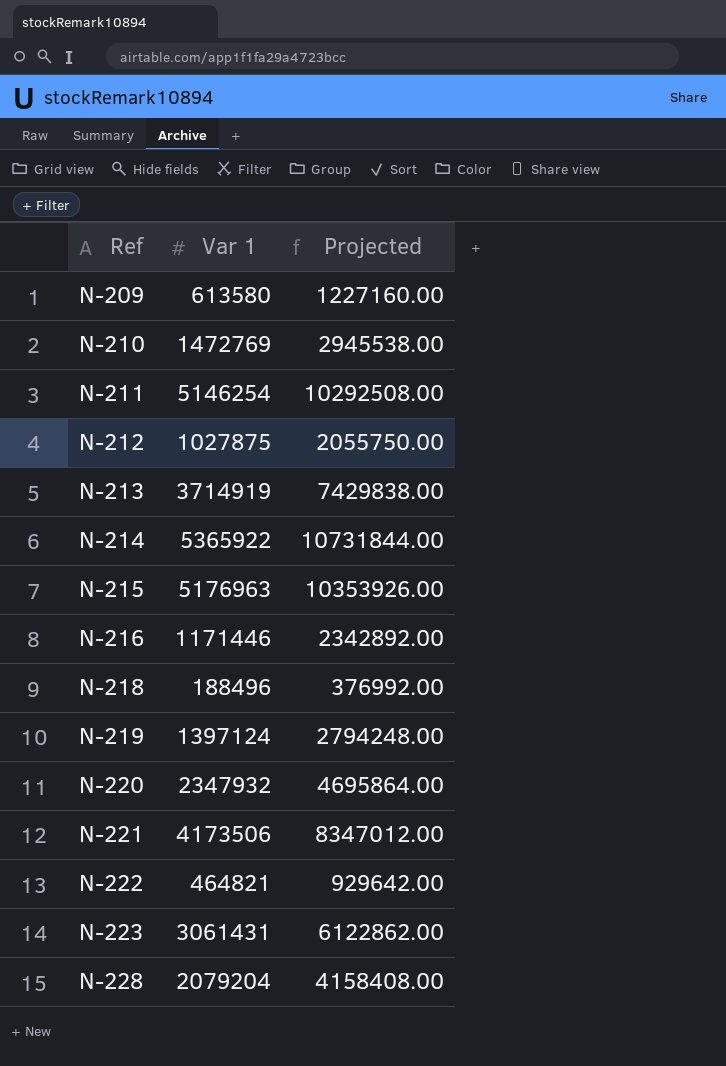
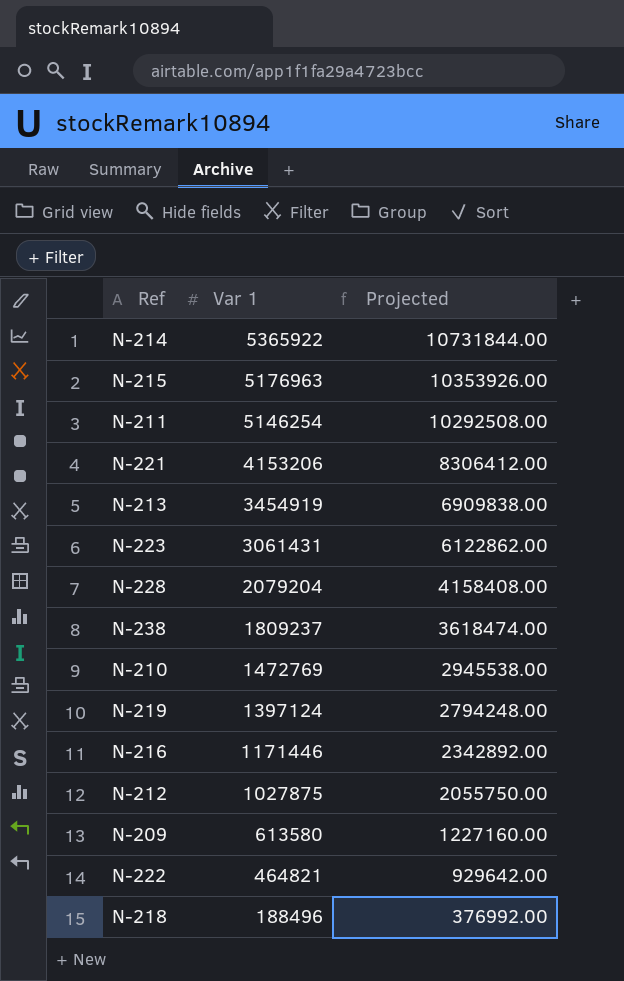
row order: Ref ascending -> Var 1 descending
row N-220: 2347932 | 4695864.00 -> none
N-221 | Var 1: 4173506 -> 4153206
N-221 | Projected: 8347012.00 -> 8306412.00
N-213 | Var 1: 3714919 -> 3454919
N-213 | Projected: 7429838.00 -> 6909838.00
row N-238: none -> 1809237 | 3618474.00

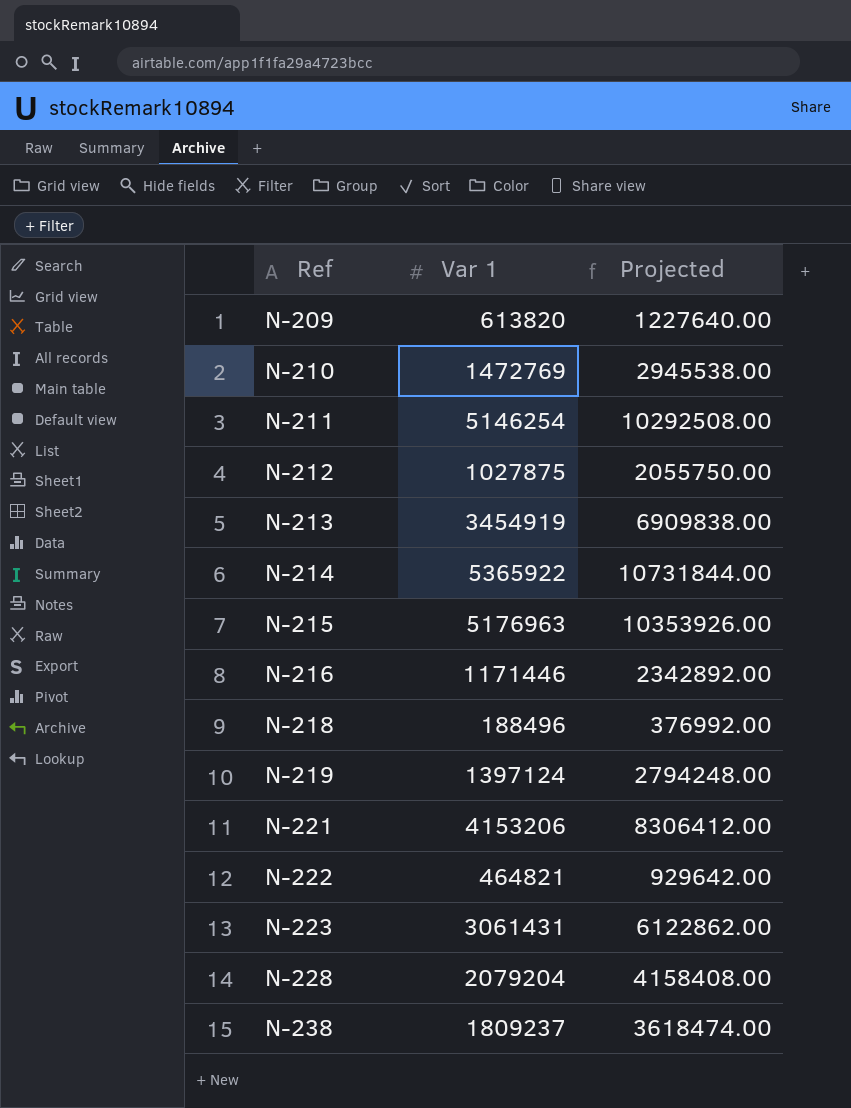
row order: Var 1 descending -> Ref ascending
N-209 | Var 1: 613580 -> 613820
N-209 | Projected: 1227160.00 -> 1227640.00

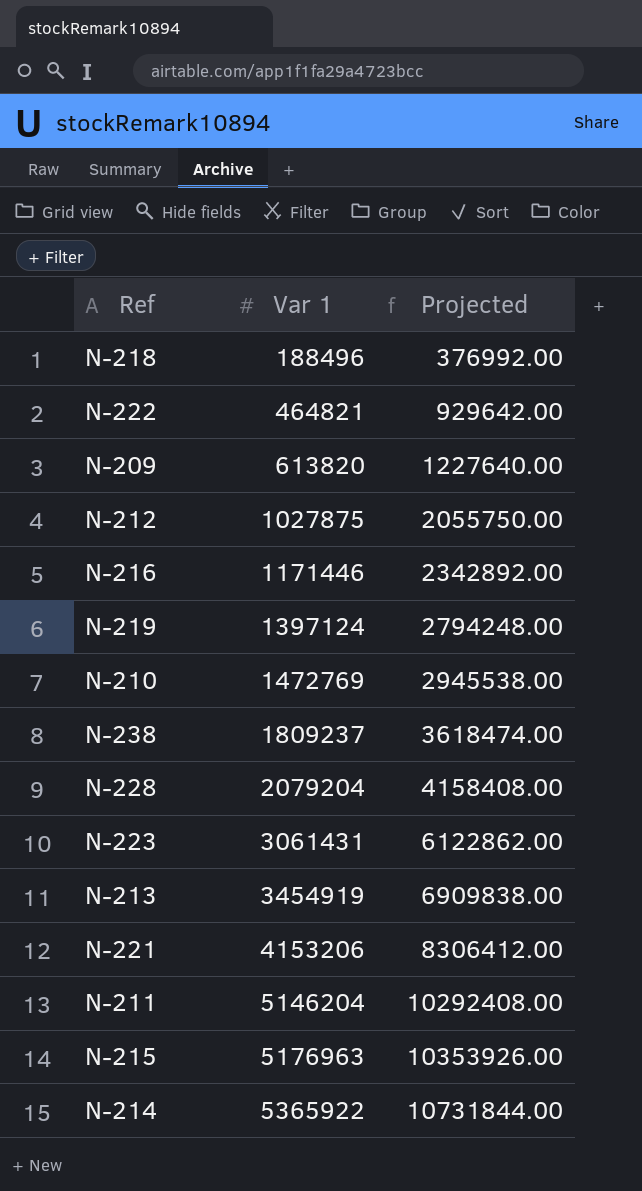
row order: Ref ascending -> Var 1 ascending
N-211 | Var 1: 5146254 -> 5146204
N-211 | Projected: 10292508.00 -> 10292408.00

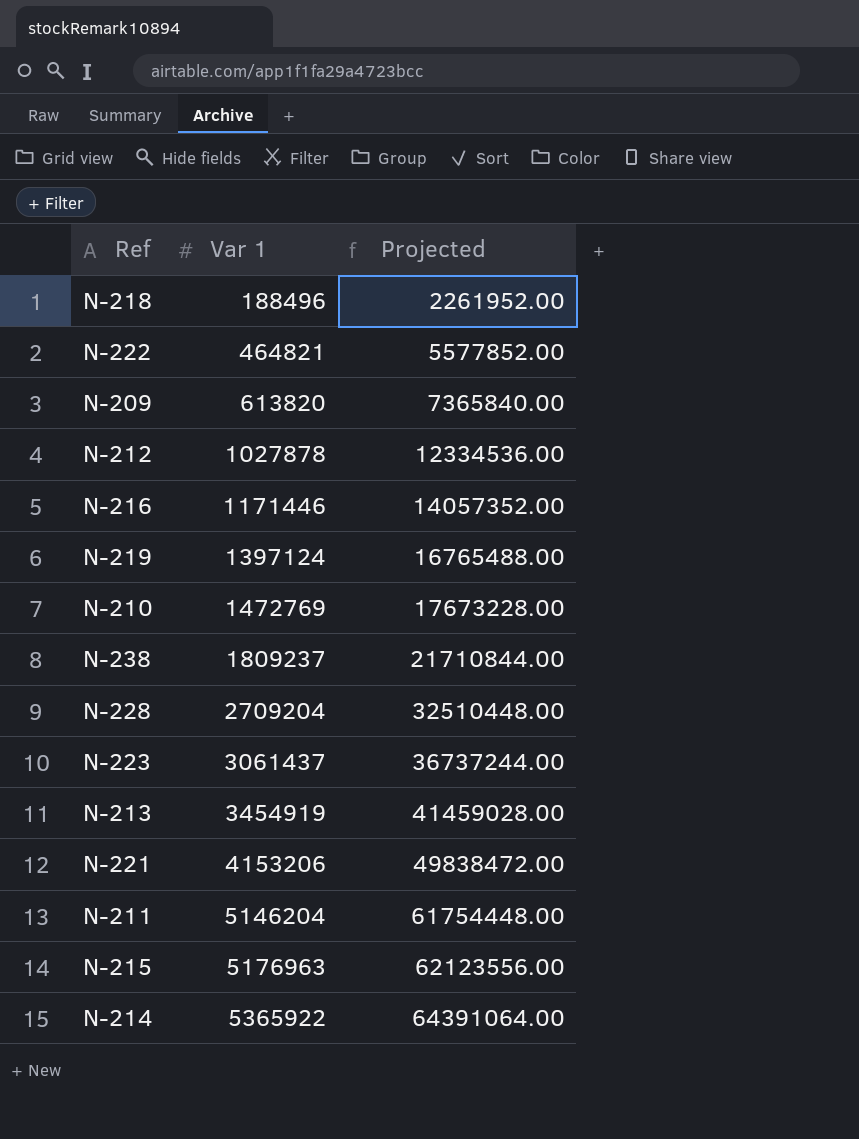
column Projected | formula: [Var 1] * 2 -> [Var 1] * 12
N-212 | Var 1: 1027875 -> 1027878
N-228 | Var 1: 2079204 -> 2709204
N-223 | Var 1: 3061431 -> 3061437

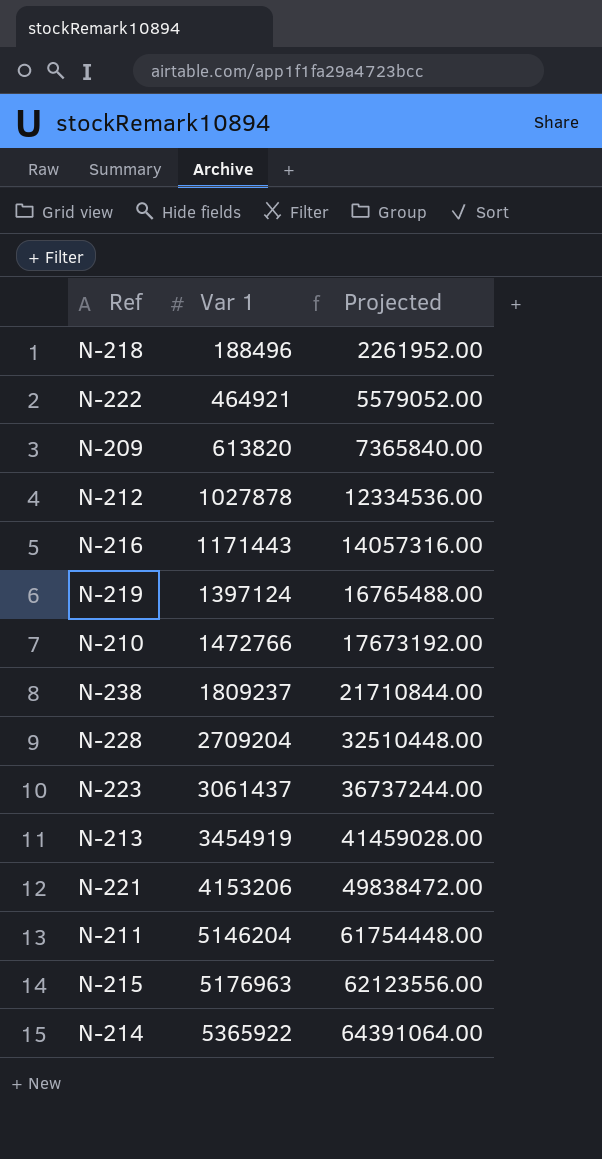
N-222 | Var 1: 464821 -> 464921
N-222 | Projected: 5577852.00 -> 5579052.00
N-216 | Var 1: 1171446 -> 1171443
N-216 | Projected: 14057352.00 -> 14057316.00
N-210 | Var 1: 1472769 -> 1472766
N-210 | Projected: 17673228.00 -> 17673192.00

